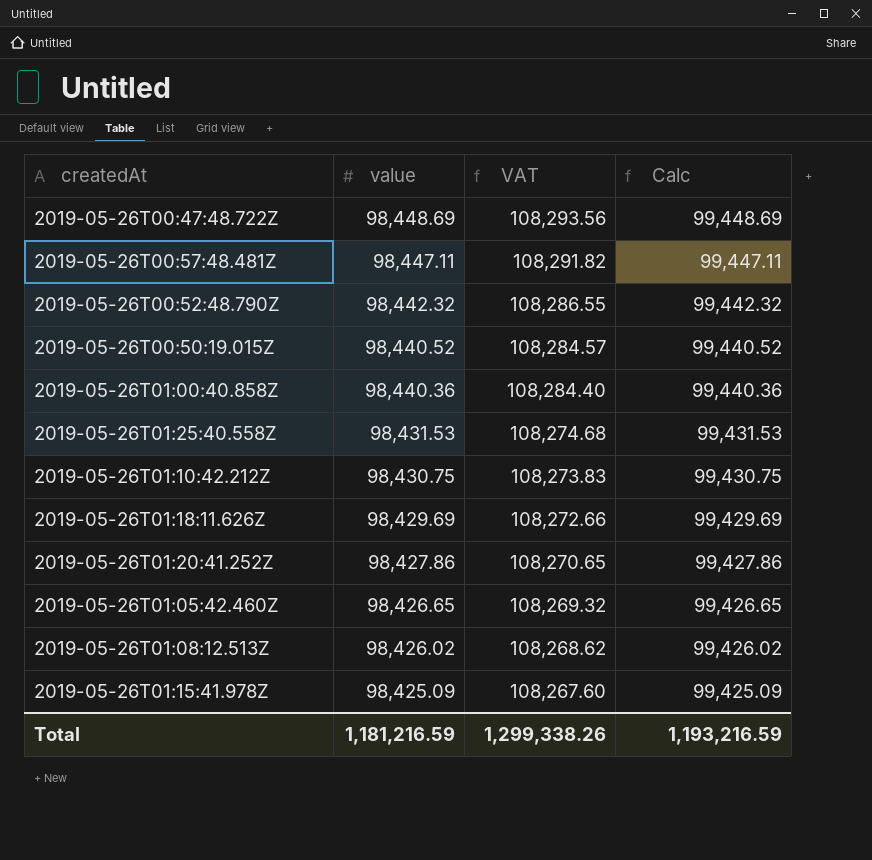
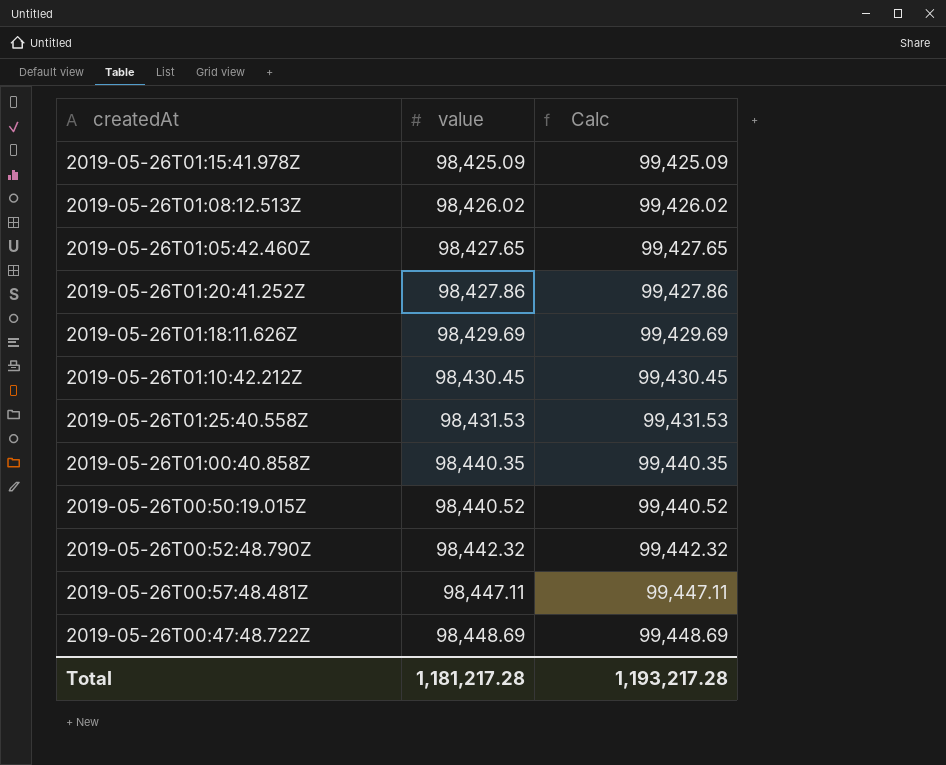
row order: value descending -> value ascending
column VAT | formula: [value] * 1.1 -> none
2019-05-26T01:05:42.460Z | value: 98,426.65 -> 98,427.65
2019-05-26T01:05:42.460Z | Calc: 99,426.65 -> 99,427.65
2019-05-26T01:10:42.212Z | value: 98,430.75 -> 98,430.45
2019-05-26T01:10:42.212Z | Calc: 99,430.75 -> 99,430.45
2019-05-26T01:00:40.858Z | value: 98,440.36 -> 98,440.35
2019-05-26T01:00:40.858Z | Calc: 99,440.36 -> 99,440.35
Total | value: 1,181,216.59 -> 1,181,217.28
Total | Calc: 1,193,216.59 -> 1,193,217.28

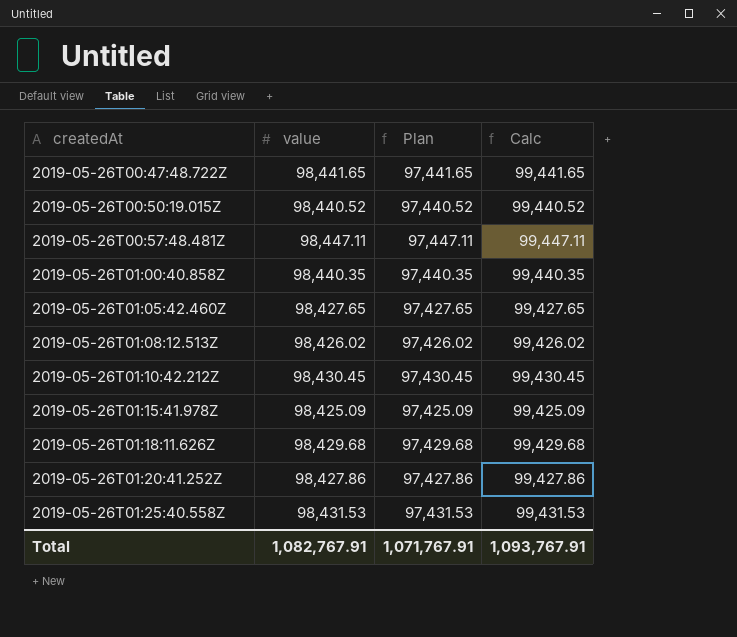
row order: value ascending -> createdAt ascending
column Plan | formula: none -> [value] - 1000
row 2019-05-26T00:52:48.790Z: 98,442.32 | 99,442.32 -> none
2019-05-26T00:47:48.722Z | value: 98,448.69 -> 98,441.65
2019-05-26T00:47:48.722Z | Calc: 99,448.69 -> 99,441.65
2019-05-26T01:18:11.626Z | value: 98,429.69 -> 98,429.68
2019-05-26T01:18:11.626Z | Calc: 99,429.69 -> 99,429.68
Total | value: 1,181,217.28 -> 1,082,767.91
Total | Calc: 1,193,217.28 -> 1,093,767.91

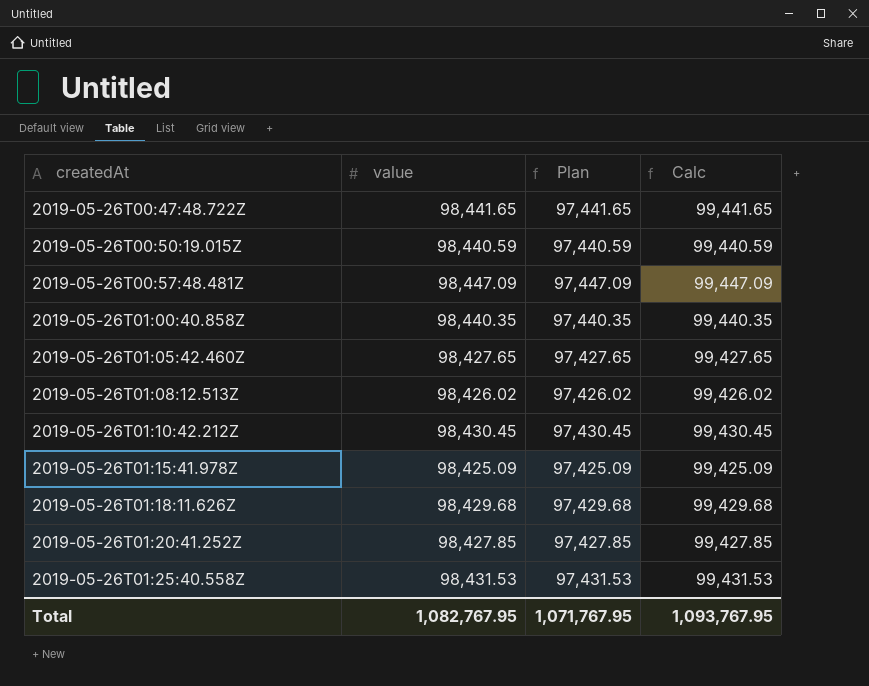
2019-05-26T00:50:19.015Z | value: 98,440.52 -> 98,440.59
2019-05-26T00:50:19.015Z | Plan: 97,440.52 -> 97,440.59
2019-05-26T00:50:19.015Z | Calc: 99,440.52 -> 99,440.59
2019-05-26T00:57:48.481Z | value: 98,447.11 -> 98,447.09
2019-05-26T00:57:48.481Z | Plan: 97,447.11 -> 97,447.09
2019-05-26T00:57:48.481Z | Calc: 99,447.11 -> 99,447.09
2019-05-26T01:20:41.252Z | value: 98,427.86 -> 98,427.85
2019-05-26T01:20:41.252Z | Plan: 97,427.86 -> 97,427.85
2019-05-26T01:20:41.252Z | Calc: 99,427.86 -> 99,427.85
Total | value: 1,082,767.91 -> 1,082,767.95
Total | Plan: 1,071,767.91 -> 1,071,767.95
Total | Calc: 1,093,767.91 -> 1,093,767.95

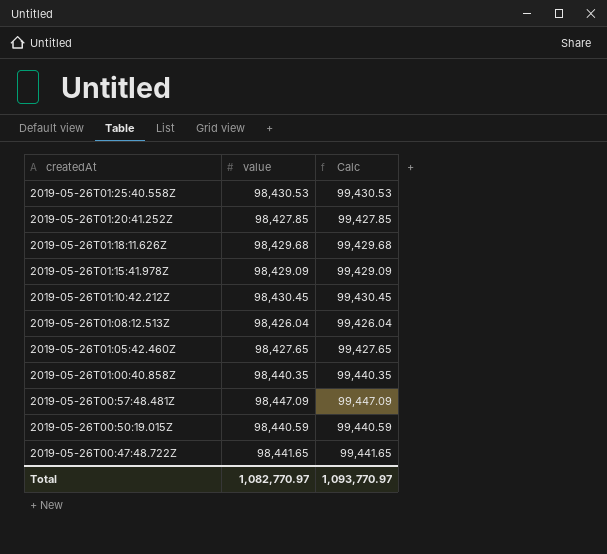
row order: createdAt ascending -> createdAt descending
column Plan | formula: [value] - 1000 -> none
2019-05-26T01:25:40.558Z | value: 98,431.53 -> 98,430.53
2019-05-26T01:25:40.558Z | Calc: 99,431.53 -> 99,430.53
2019-05-26T01:15:41.978Z | value: 98,425.09 -> 98,429.09
2019-05-26T01:15:41.978Z | Calc: 99,425.09 -> 99,429.09
2019-05-26T01:08:12.513Z | value: 98,426.02 -> 98,426.04
2019-05-26T01:08:12.513Z | Calc: 99,426.02 -> 99,426.04
Total | value: 1,082,767.95 -> 1,082,770.97
Total | Calc: 1,093,767.95 -> 1,093,770.97

